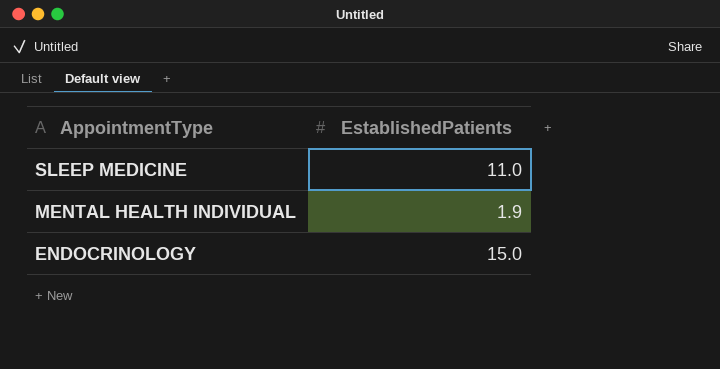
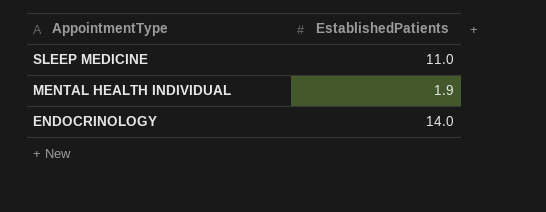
ENDOCRINOLOGY | EstablishedPatients: 15.0 -> 14.0

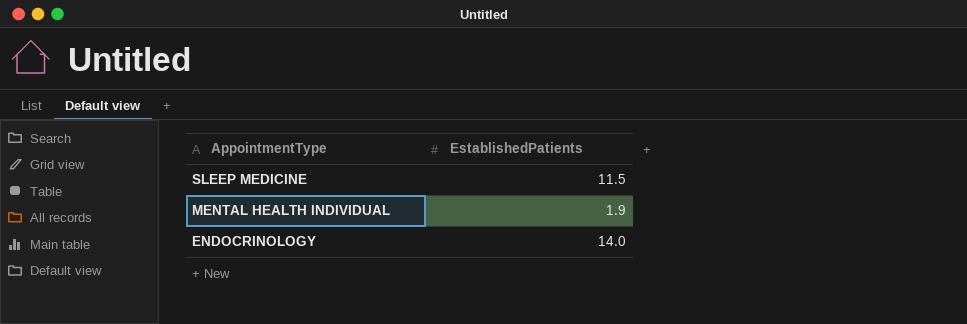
SLEEP MEDICINE | EstablishedPatients: 11.0 -> 11.5

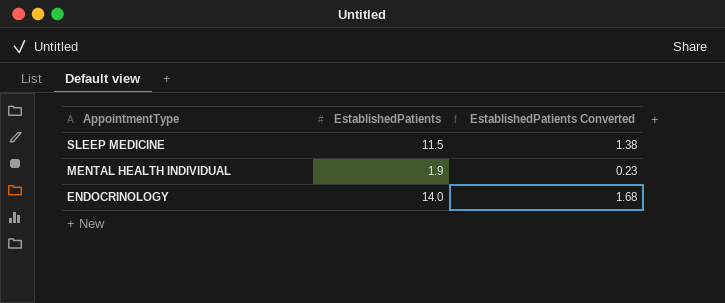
column EstablishedPatients Converted | formula: none -> [EstablishedPatients] * 0.12

